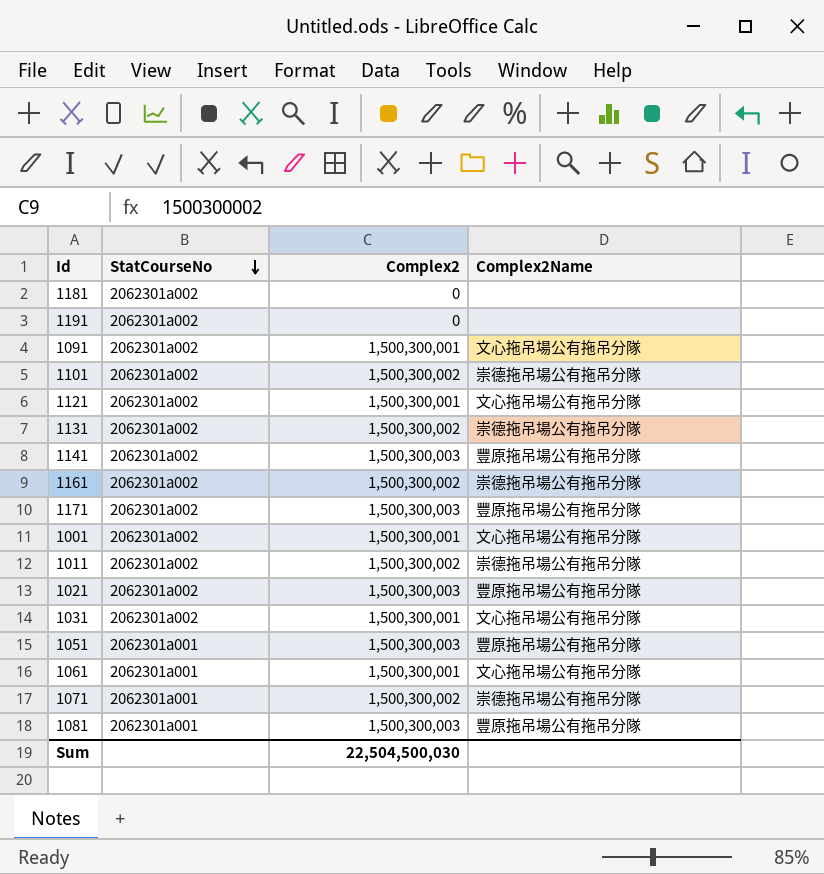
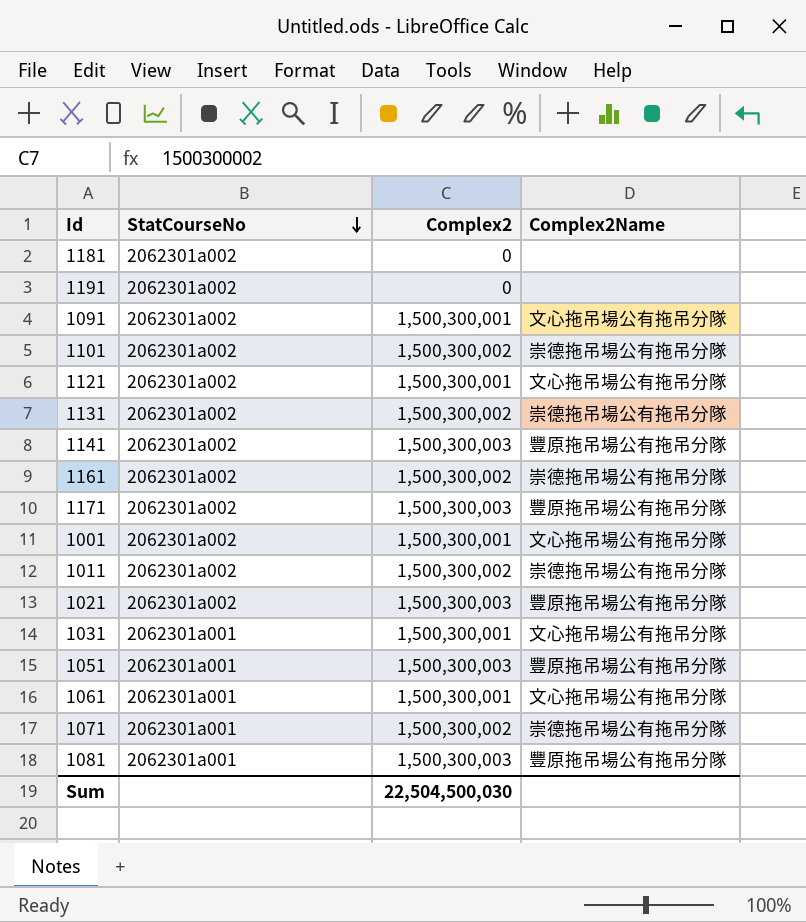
1031 | StatCourseNo: 2062301a002 -> 2062301a001

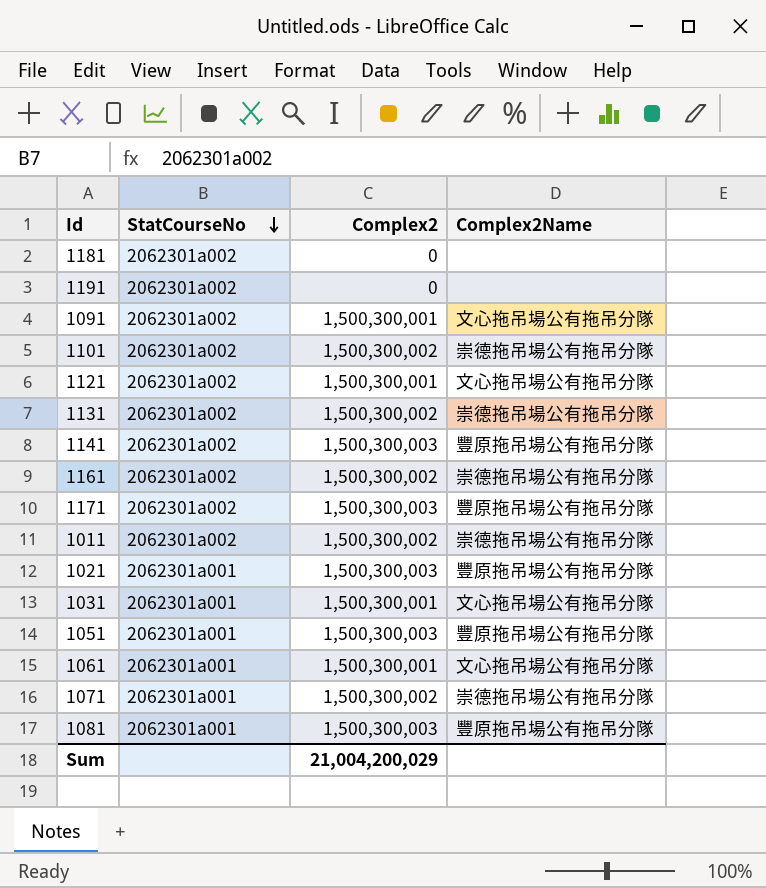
row 1001: 2062301a002 | 1,500,300,001 | 文心拖吊場公有拖吊分隊 -> none
1021 | StatCourseNo: 2062301a002 -> 2062301a001
Sum | Complex2: 22,504,500,030 -> 21,004,200,029

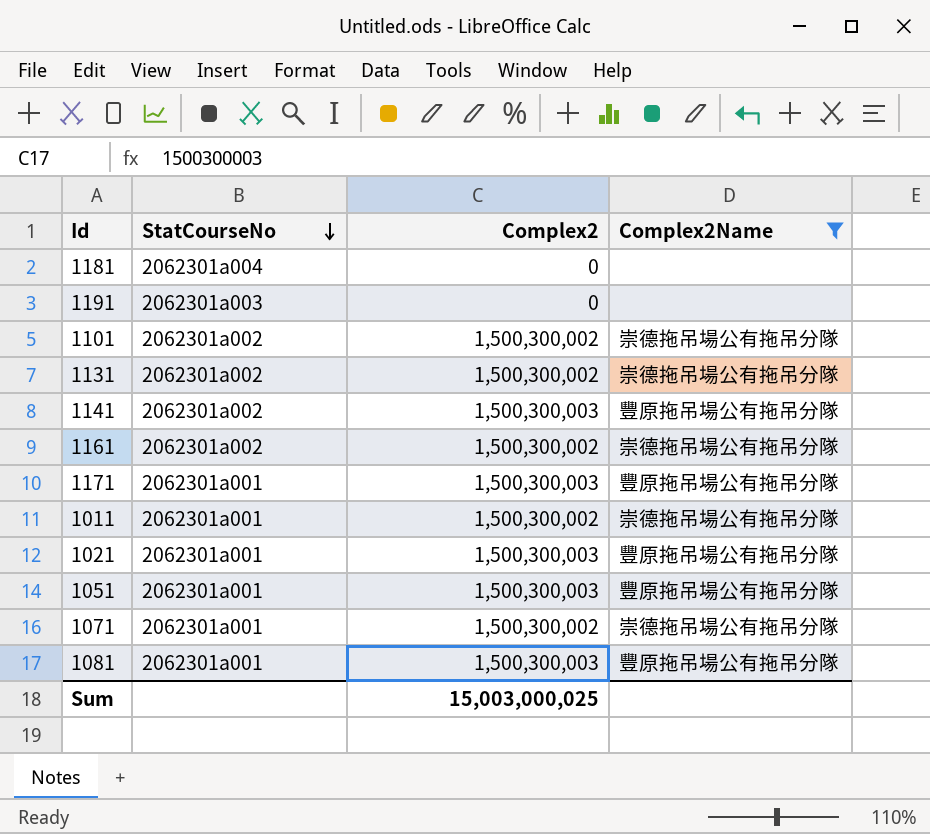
filter: none -> Complex2Name != 文心拖吊場公有拖吊分隊
1181 | StatCourseNo: 2062301a002 -> 2062301a004
1191 | StatCourseNo: 2062301a002 -> 2062301a003
1171 | StatCourseNo: 2062301a002 -> 2062301a001
1011 | StatCourseNo: 2062301a002 -> 2062301a001
Sum | Complex2: 21,004,200,029 -> 15,003,000,025

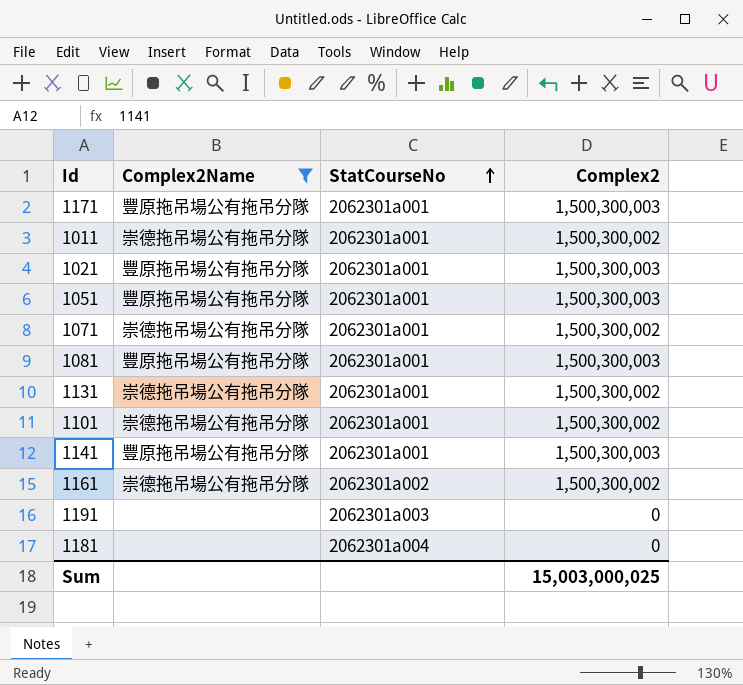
row order: StatCourseNo descending -> StatCourseNo ascending
column Complex2Name | position: 4 -> 2
1131 | StatCourseNo: 2062301a002 -> 2062301a001
1101 | StatCourseNo: 2062301a002 -> 2062301a001
1141 | StatCourseNo: 2062301a002 -> 2062301a001

